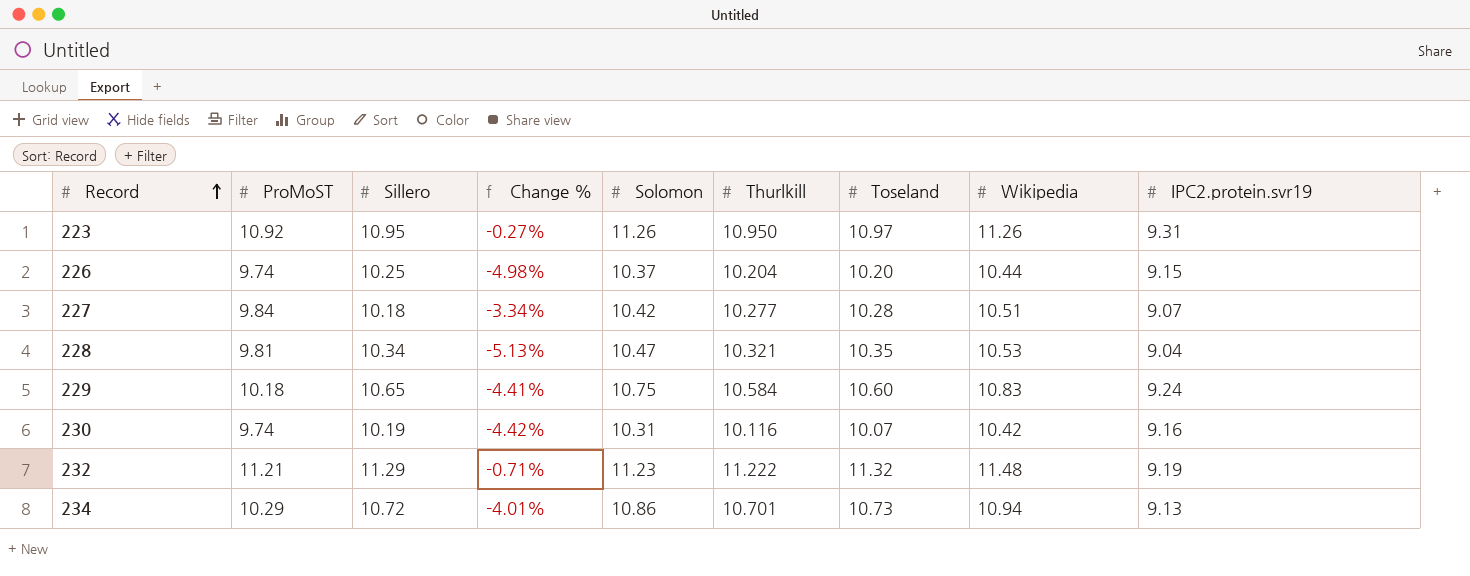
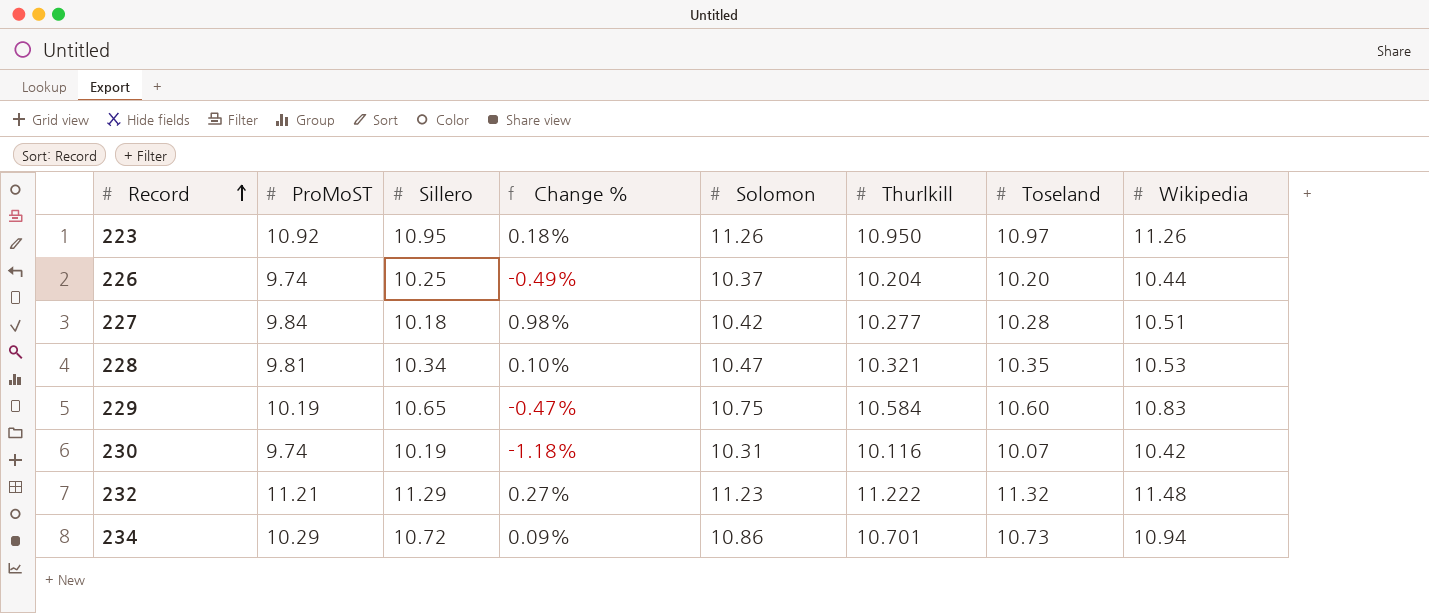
column IPC2.protein.svr19 | position: 9 -> none
column Change % | formula: ([ProMoST] - [Sillero]) / [Sillero] -> ([Toseland] - [Sillero]) / [Sillero]
229 | ProMoST: 10.18 -> 10.19

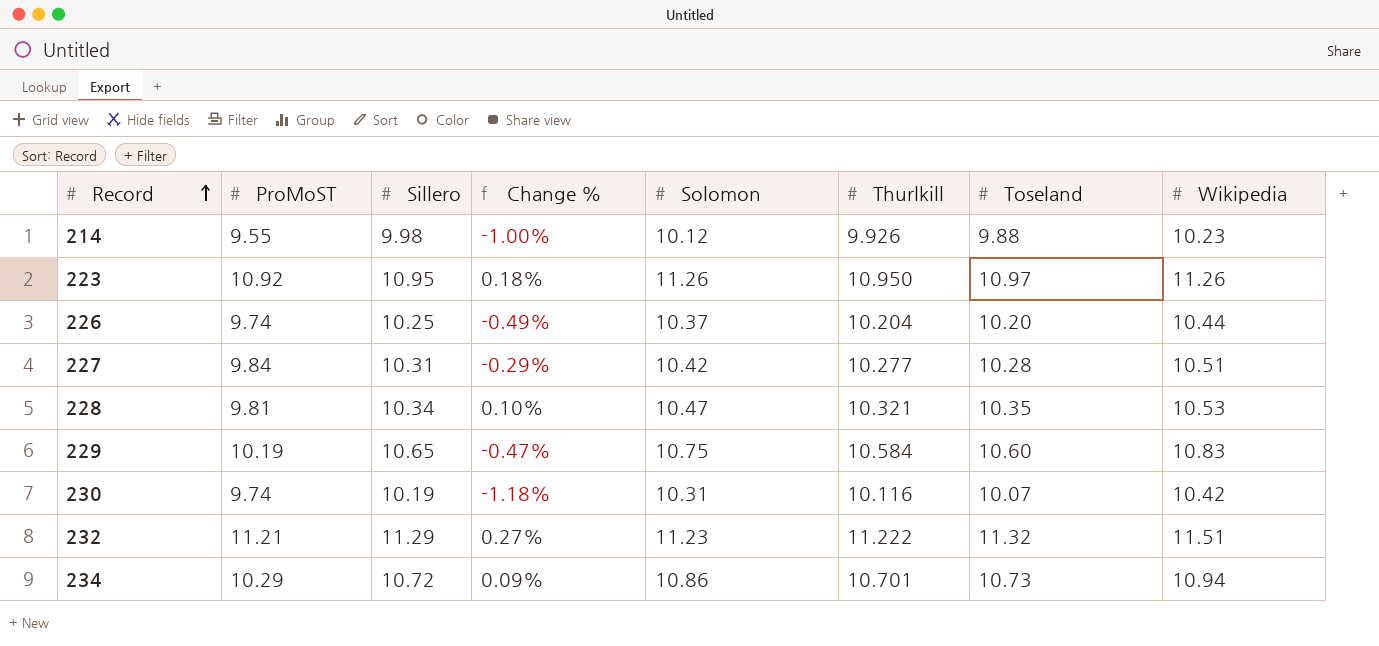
row 214: none -> 9.55 | 9.98 | -1.00% | 10.12 | 9.926 | 9.88 | 10.23
227 | Sillero: 10.18 -> 10.31
227 | Change %: 0.98% -> -0.29%
232 | Wikipedia: 11.48 -> 11.51

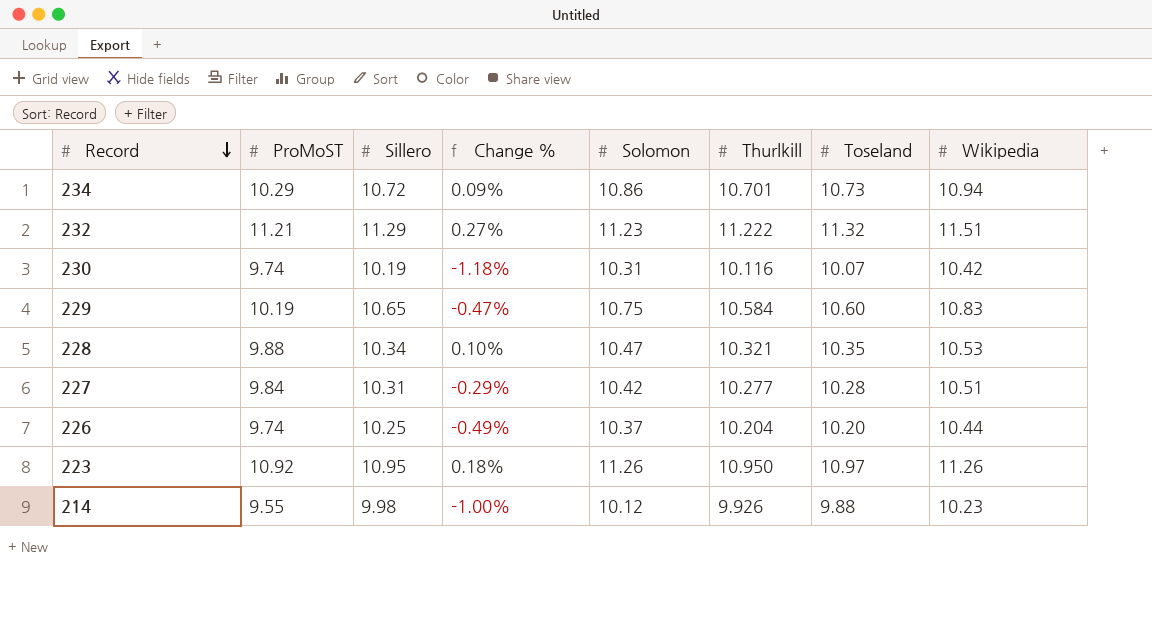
row order: Record ascending -> Record descending
228 | ProMoST: 9.81 -> 9.88

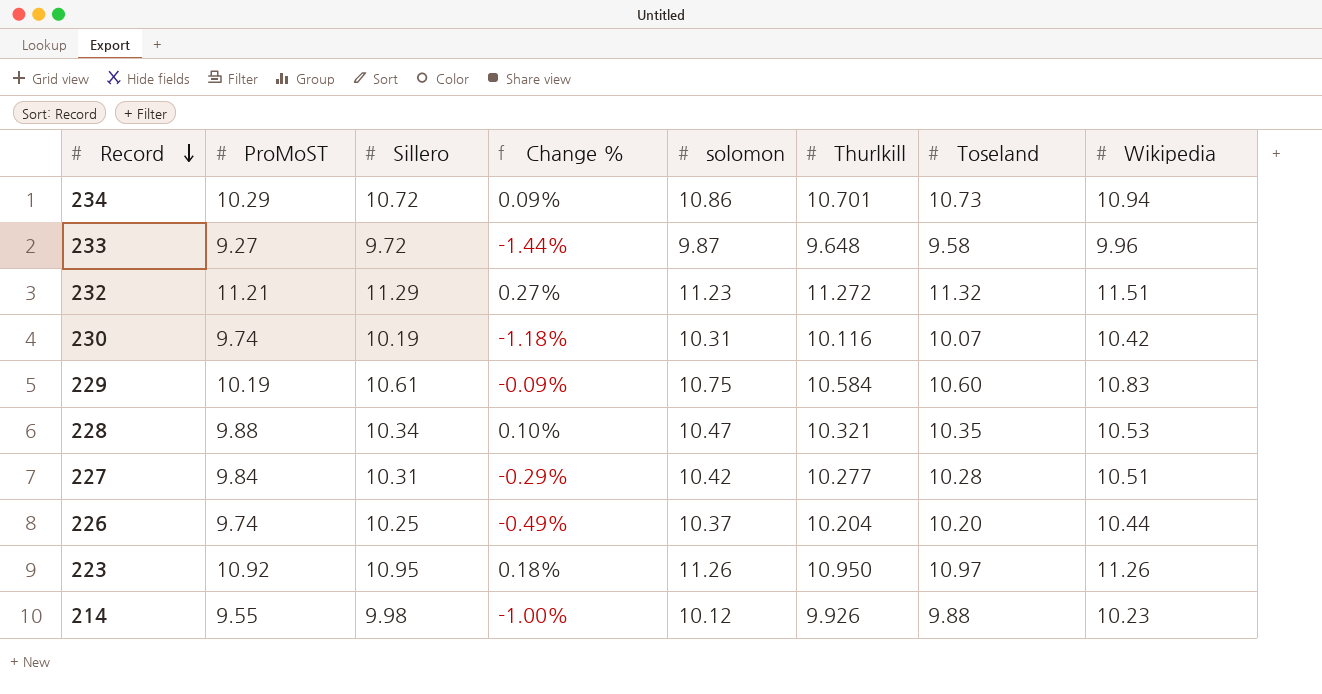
column name: Solomon -> solomon
row 233: none -> 9.27 | 9.72 | -1.44% | 9.87 | 9.648 | 9.58 | 9.96
232 | Thurlkill: 11.222 -> 11.272
229 | Sillero: 10.65 -> 10.61
229 | Change %: -0.47% -> -0.09%

